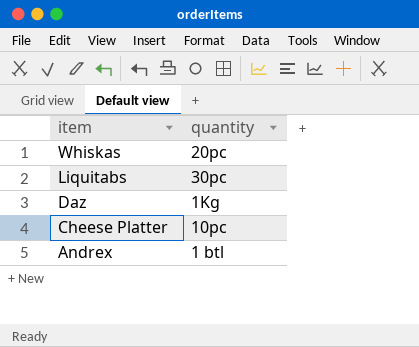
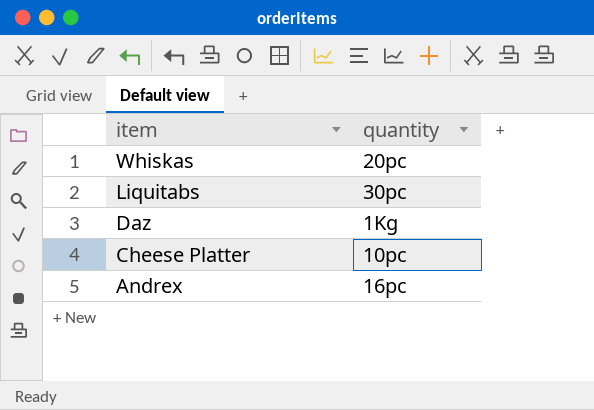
Andrex | quantity: 1 btl -> 16pc

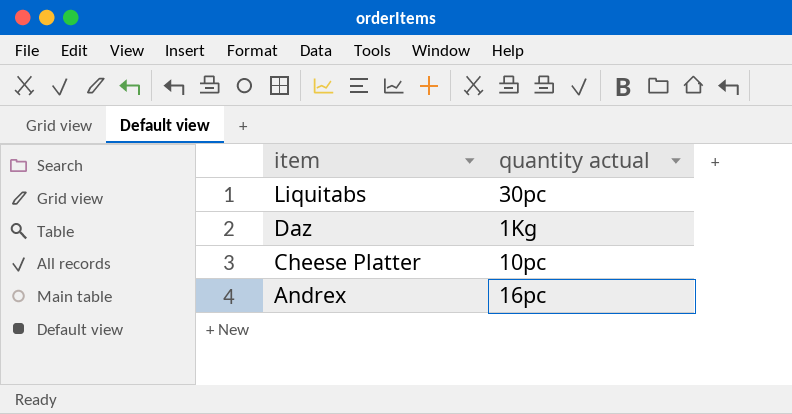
column name: quantity -> quantity actual
row Whiskas: 20pc -> none

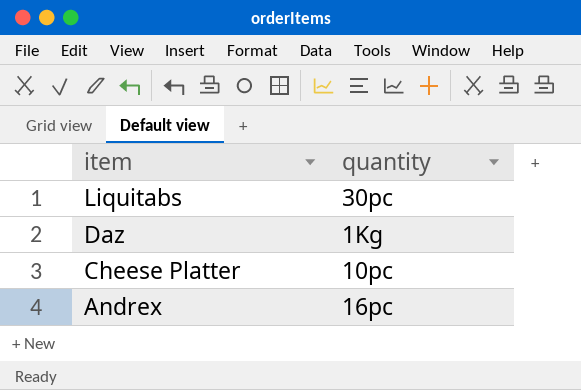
column name: quantity actual -> quantity

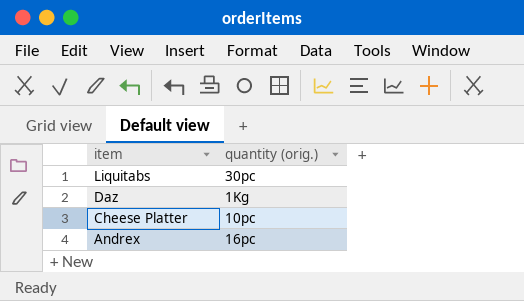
column name: quantity -> quantity (orig.)

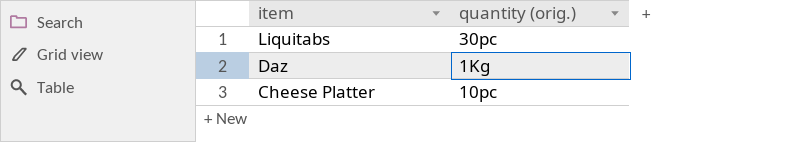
row Andrex: 16pc -> none

